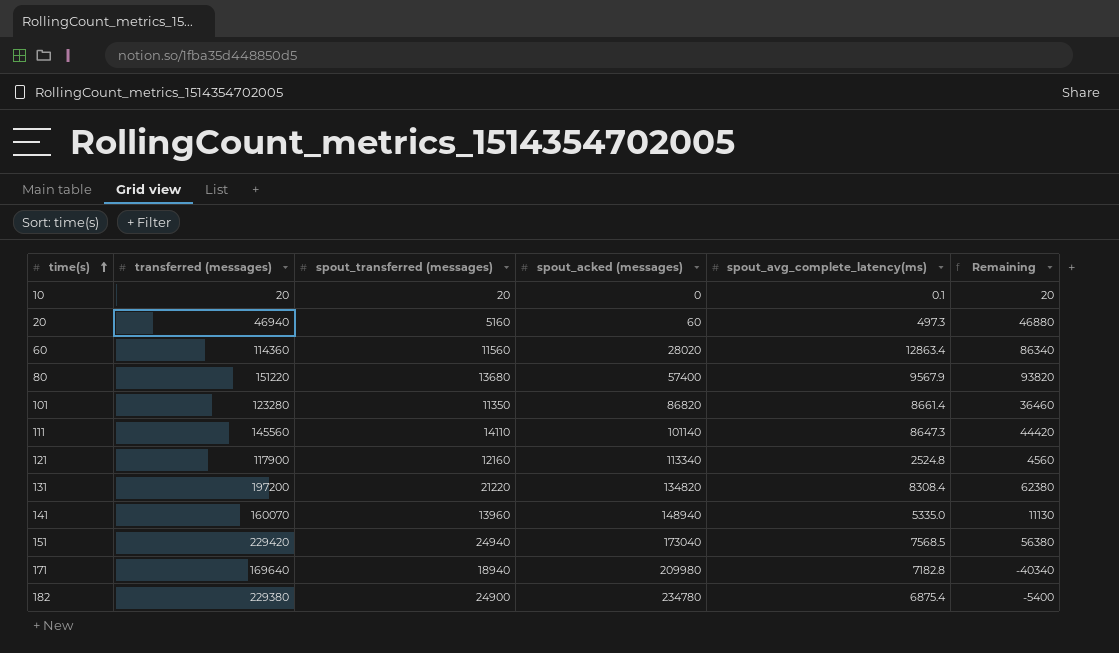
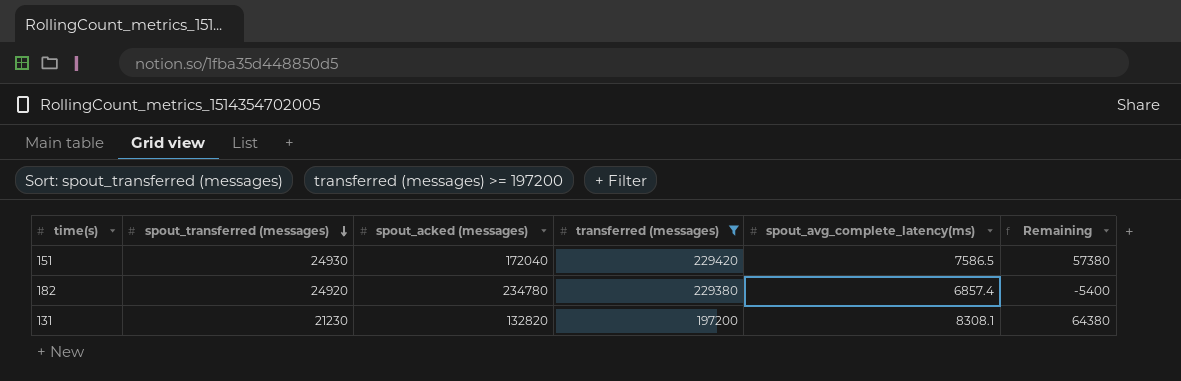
filter: none -> transferred (messages) >= 197200
row order: time(s) ascending -> spout_transferred (messages) descending
column transferred (messages) | position: 2 -> 4
151 | spout_transferred (messages): 24940 -> 24930
151 | spout_acked (messages): 173040 -> 172040
151 | spout_avg_complete_latency(ms): 7568.5 -> 7586.5
151 | Remaining: 56380 -> 57380
182 | spout_transferred (messages): 24900 -> 24920
182 | spout_avg_complete_latency(ms): 6875.4 -> 6857.4
131 | spout_transferred (messages): 21220 -> 21230
131 | spout_acked (messages): 134820 -> 132820
131 | spout_avg_complete_latency(ms): 8308.4 -> 8308.1
131 | Remaining: 62380 -> 64380

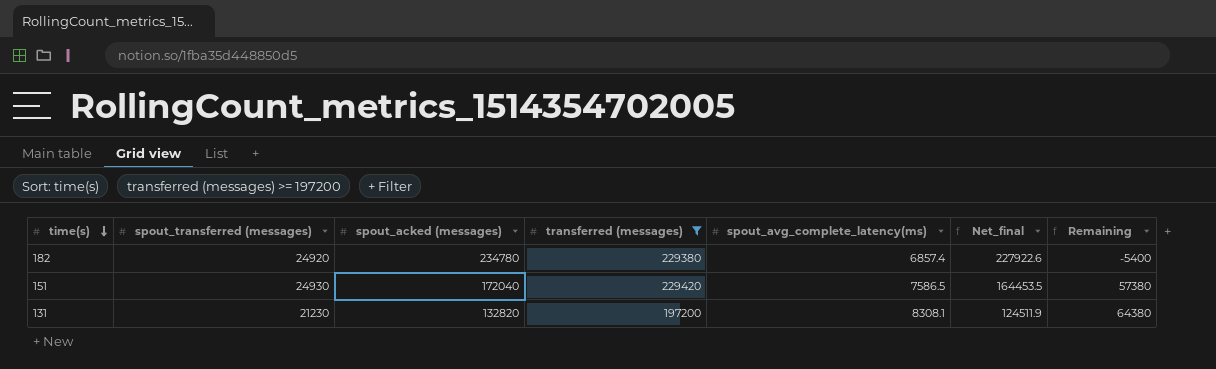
row order: spout_transferred (messages) descending -> time(s) descending
column Net_final | formula: none -> [spout_acked (messages)] - [spout_avg_complete_latency(ms)]

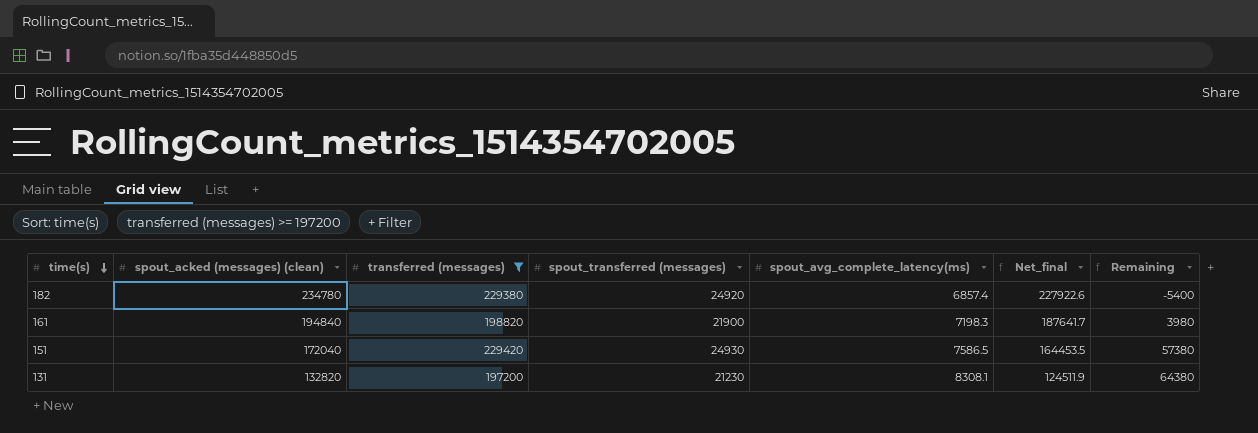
column name: spout_acked (messages) -> spout_acked (messages) (clean)
column spout_transferred (messages) | position: 2 -> 4
row 161: none -> 194840 | 198820 | 21900 | 7198.3 | 187641.7 | 3980

